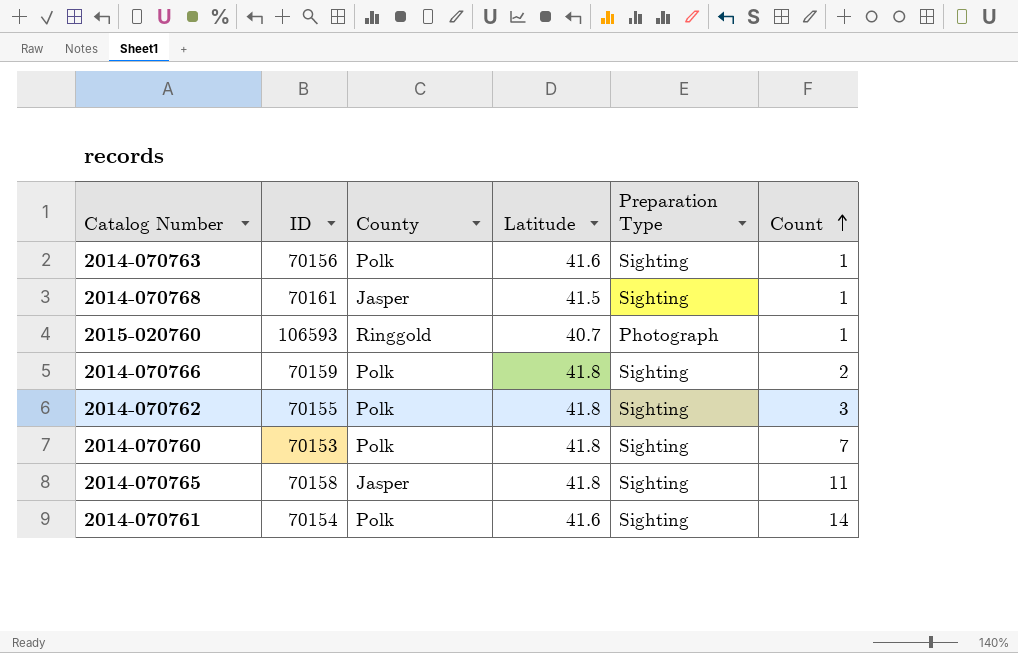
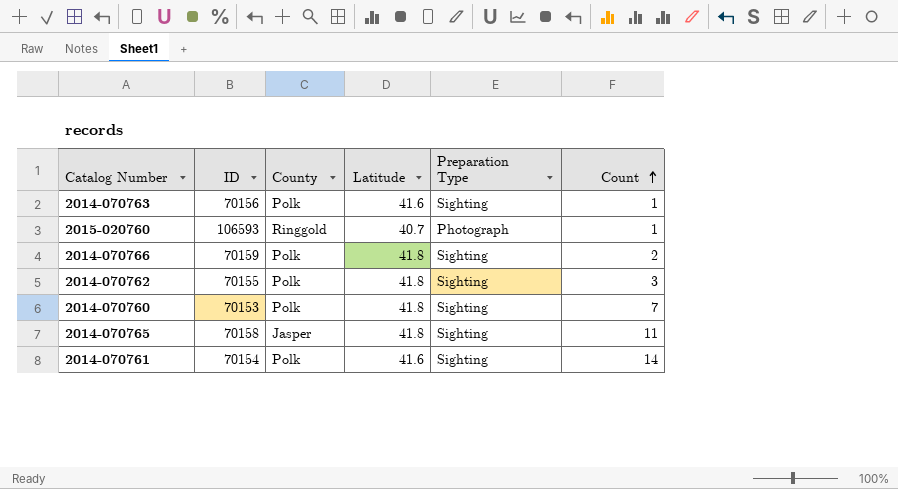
row 2014-070768: 70161 | Jasper | 41.5 | Sighting | 1 -> none

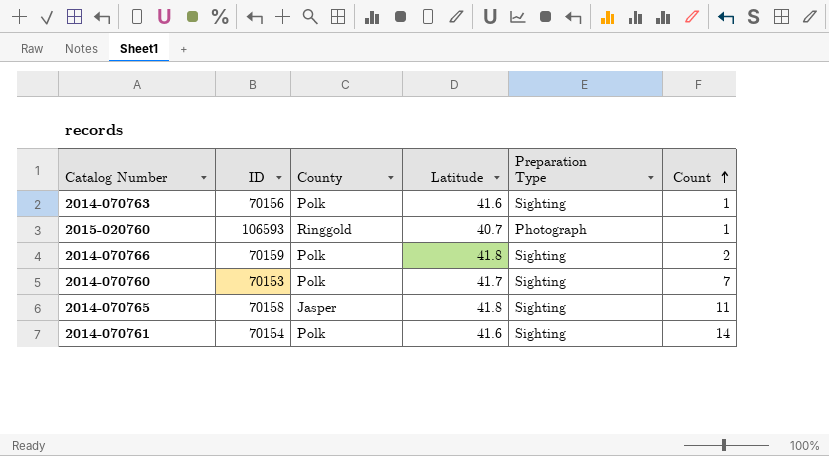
row 2014-070762: 70155 | Polk | 41.8 | Sighting | 3 -> none
2014-070760 | Latitude: 41.8 -> 41.7

